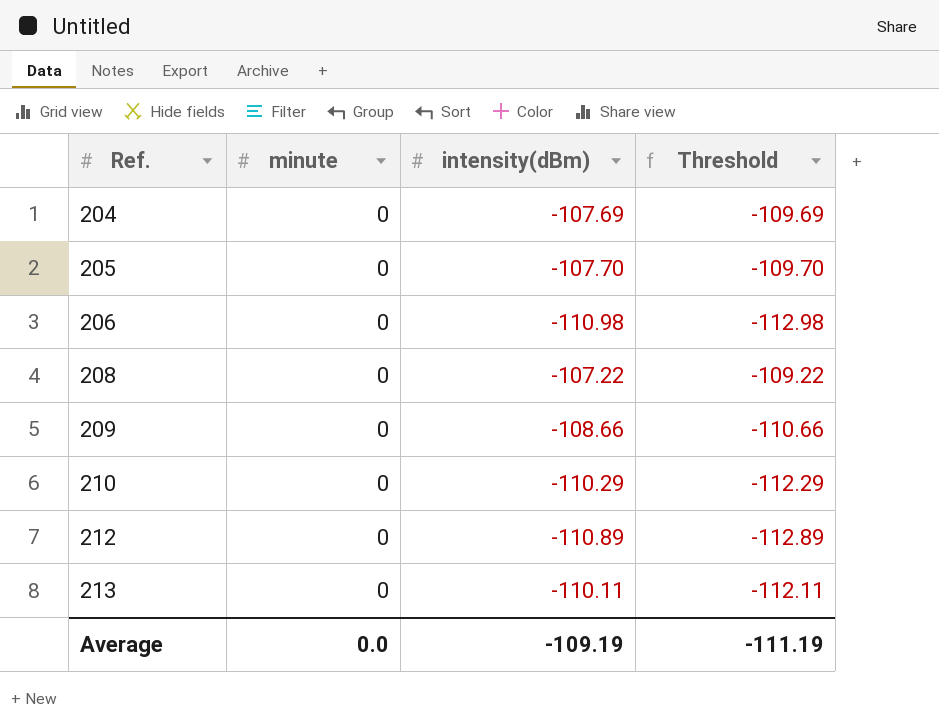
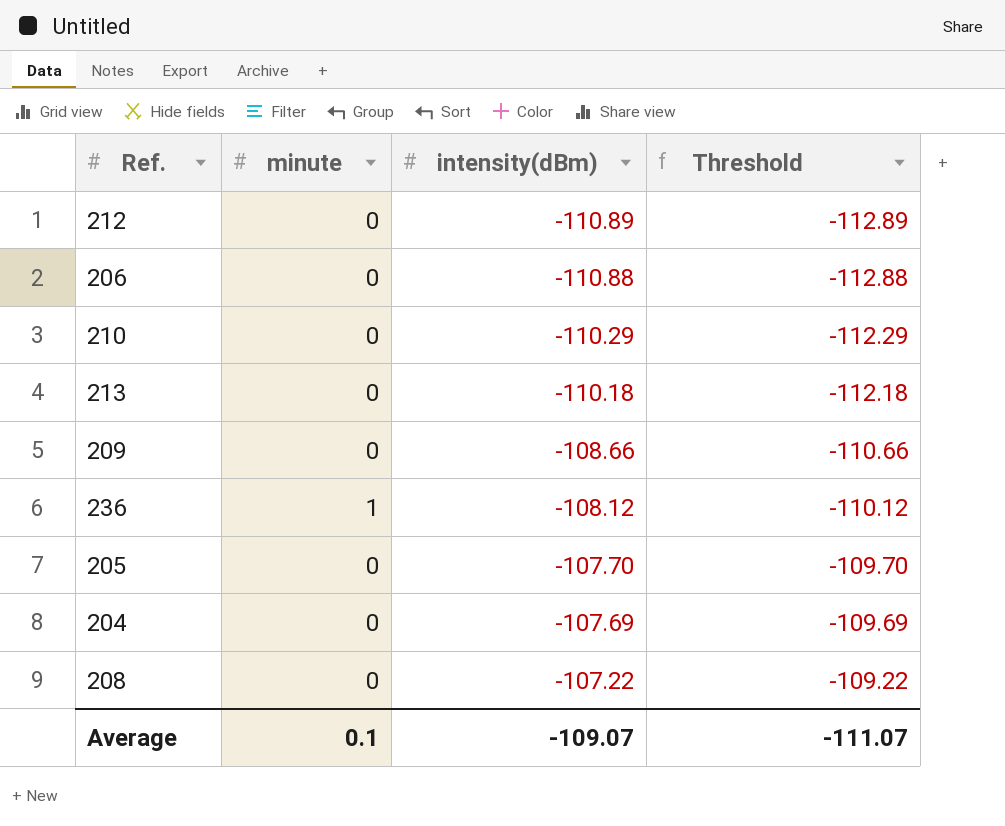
row order: Ref. ascending -> intensity(dBm) ascending
206 | intensity(dBm): -110.98 -> -110.88
206 | Threshold: -112.98 -> -112.88
213 | intensity(dBm): -110.11 -> -110.18
213 | Threshold: -112.11 -> -112.18
row 236: none -> 1 | -108.12 | -110.12
Average | minute: 0.0 -> 0.1
Average | intensity(dBm): -109.19 -> -109.07
Average | Threshold: -111.19 -> -111.07

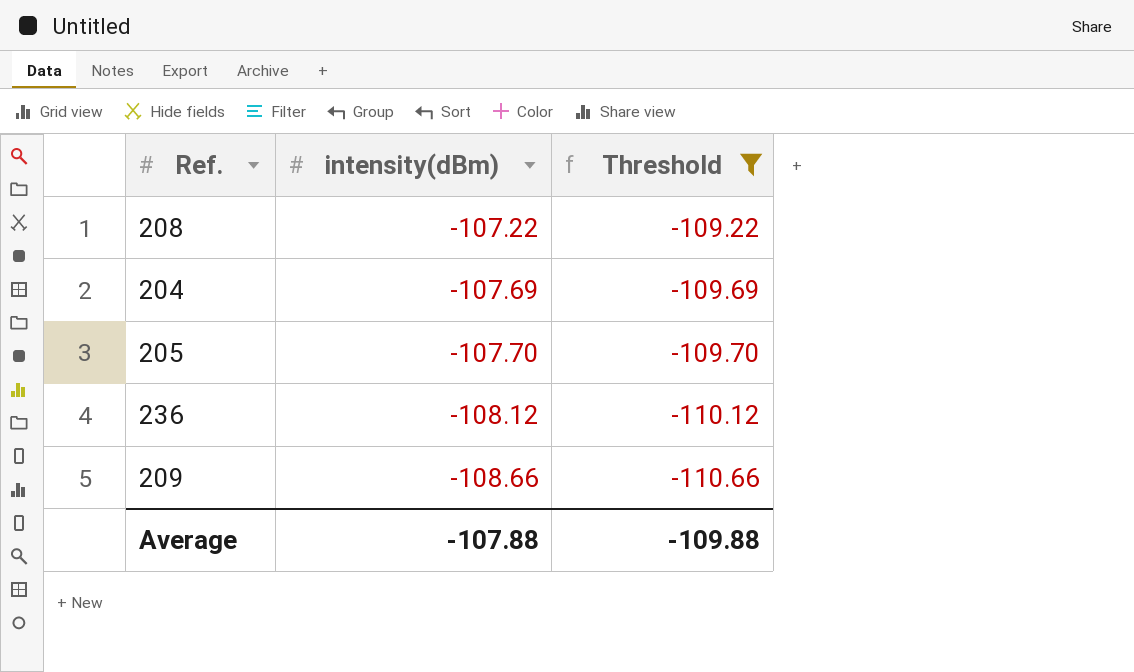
filter: none -> Threshold >= -110.66
row order: intensity(dBm) ascending -> intensity(dBm) descending
column minute | position: 2 -> none
Average | intensity(dBm): -109.07 -> -107.88
Average | Threshold: -111.07 -> -109.88

